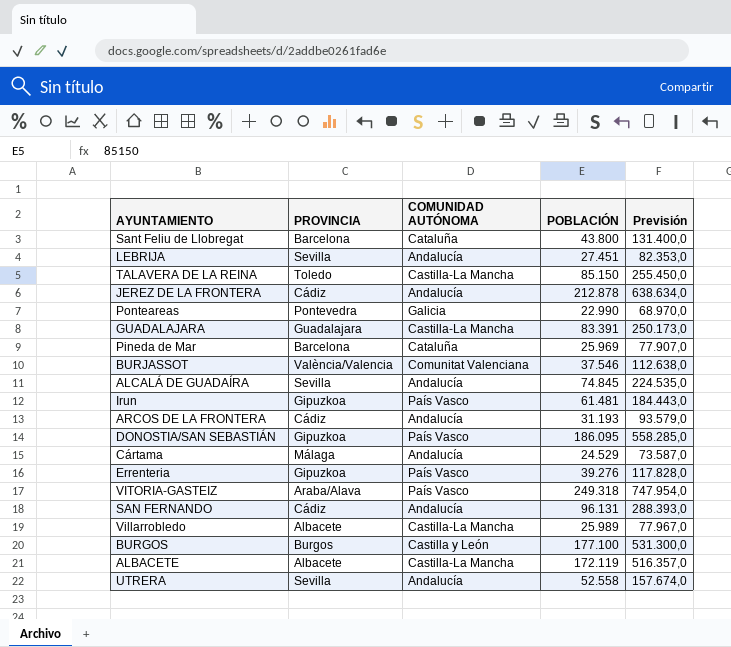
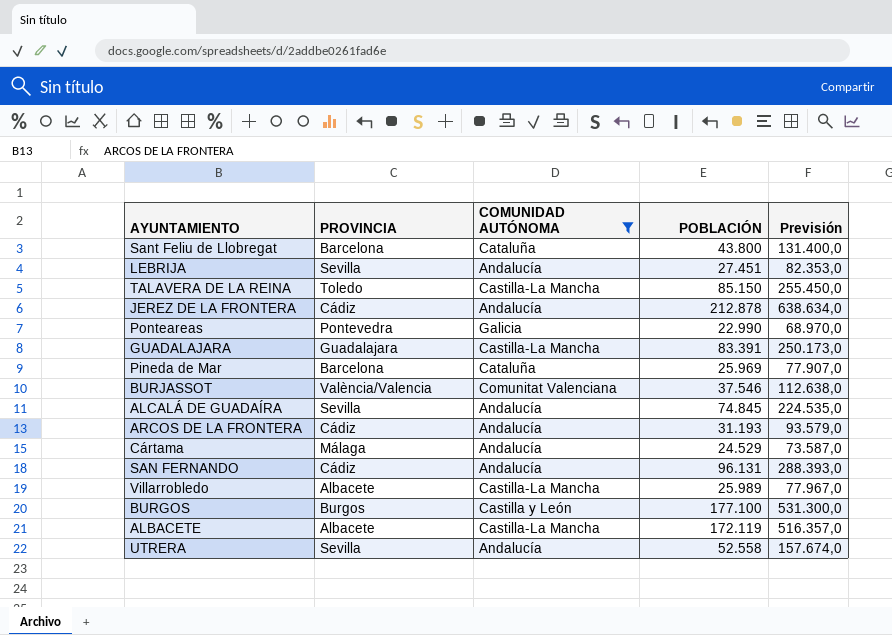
filter: none -> COMUNIDAD AUTÓNOMA != País Vasco

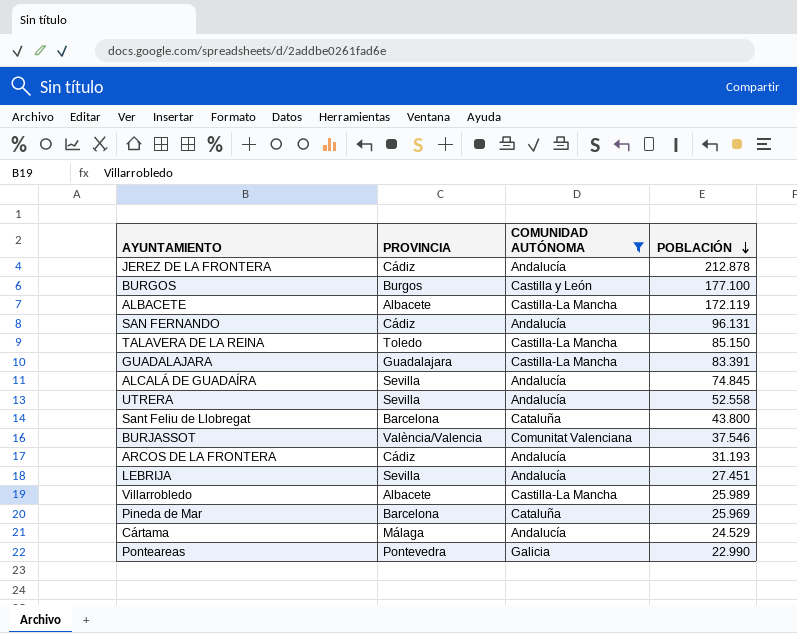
row order: none -> POBLACIÓN descending
column Previsión | formula: [POBLACIÓN] * 3 -> none

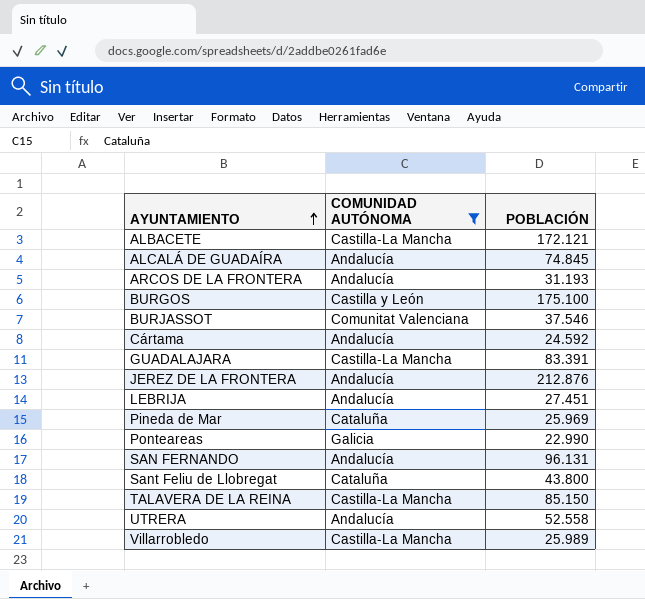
row order: POBLACIÓN descending -> AYUNTAMIENTO ascending
column PROVINCIA | position: 2 -> none
ALBACETE | POBLACIÓN: 172.119 -> 172.121
BURGOS | POBLACIÓN: 177.100 -> 175.100
Cártama | POBLACIÓN: 24.529 -> 24.592
JEREZ DE LA FRONTERA | POBLACIÓN: 212.878 -> 212.876

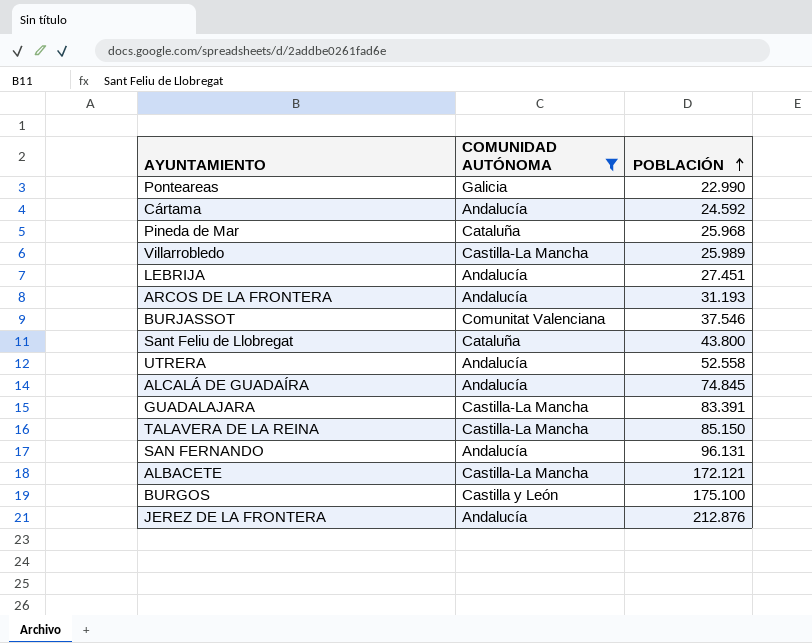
row order: AYUNTAMIENTO ascending -> POBLACIÓN ascending
Pineda de Mar | POBLACIÓN: 25.969 -> 25.968

